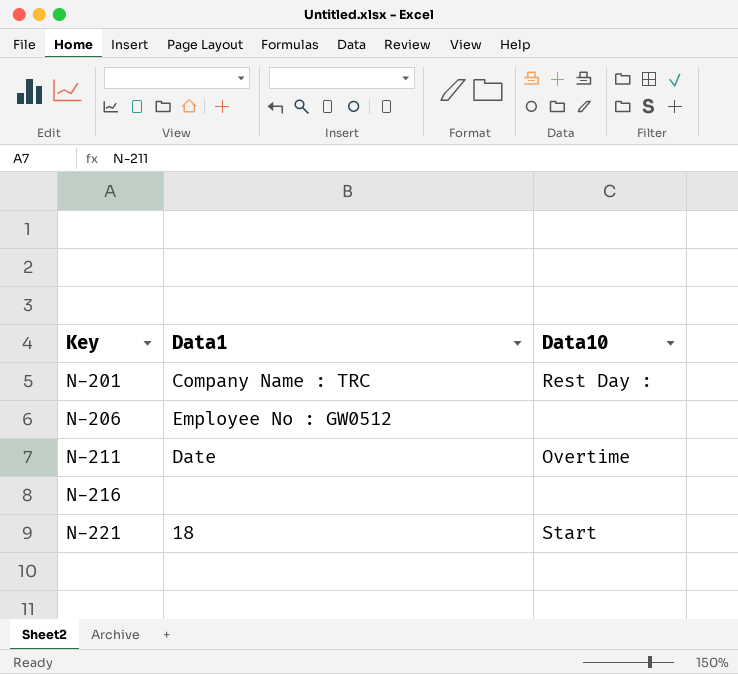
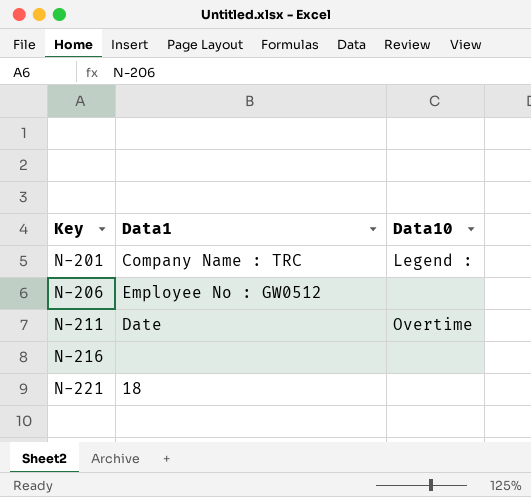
N-201 | Data10: Rest Day : -> Legend :
N-221 | Data10: Start -> none

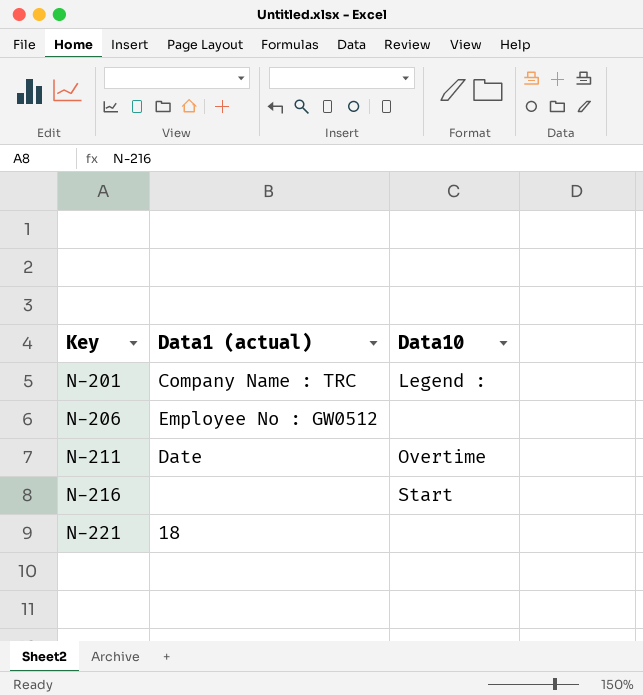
column name: Data1 -> Data1 (actual)
N-216 | Data10: none -> Start

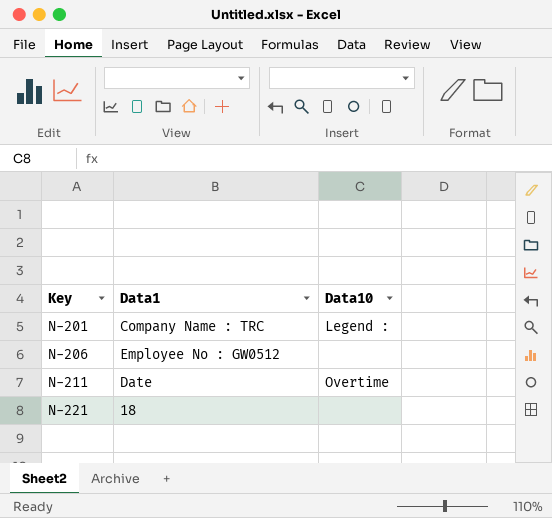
column name: Data1 (actual) -> Data1
row N-216: none | Start -> none

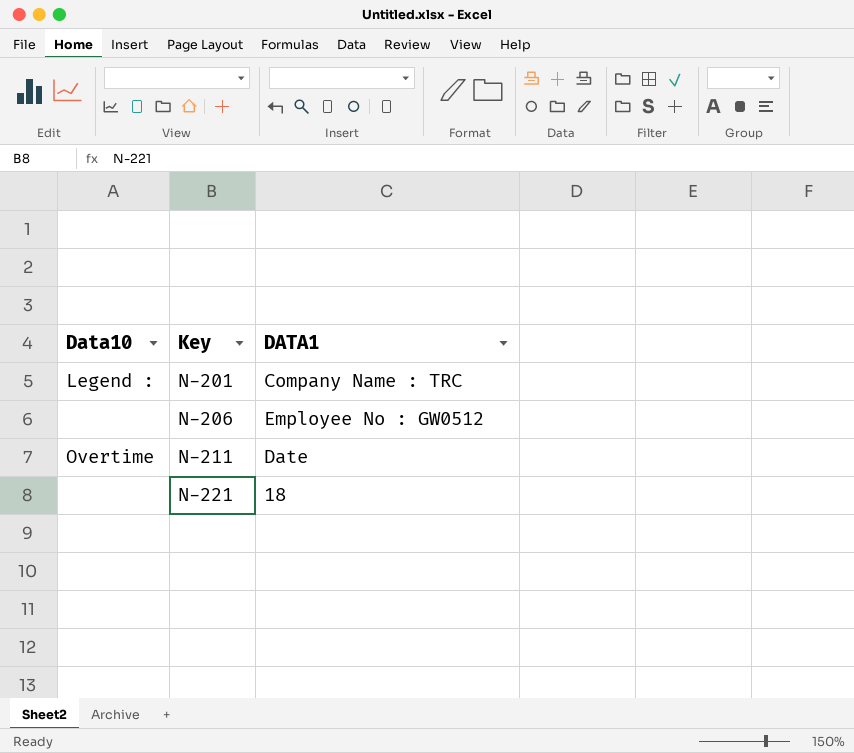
column Data10 | position: 3 -> 1
column name: Data1 -> DATA1

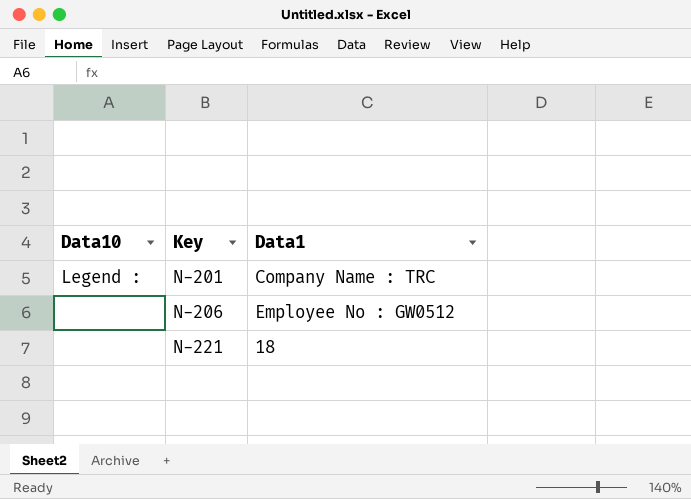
column name: DATA1 -> Data1
row N-211: Overtime | Date -> none

